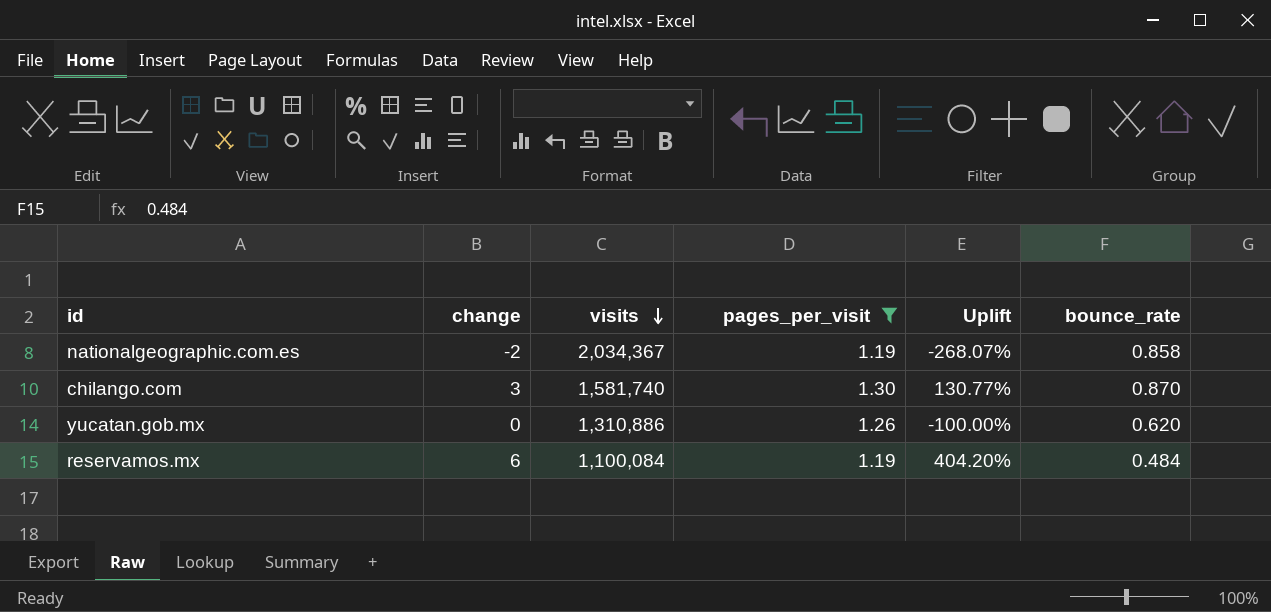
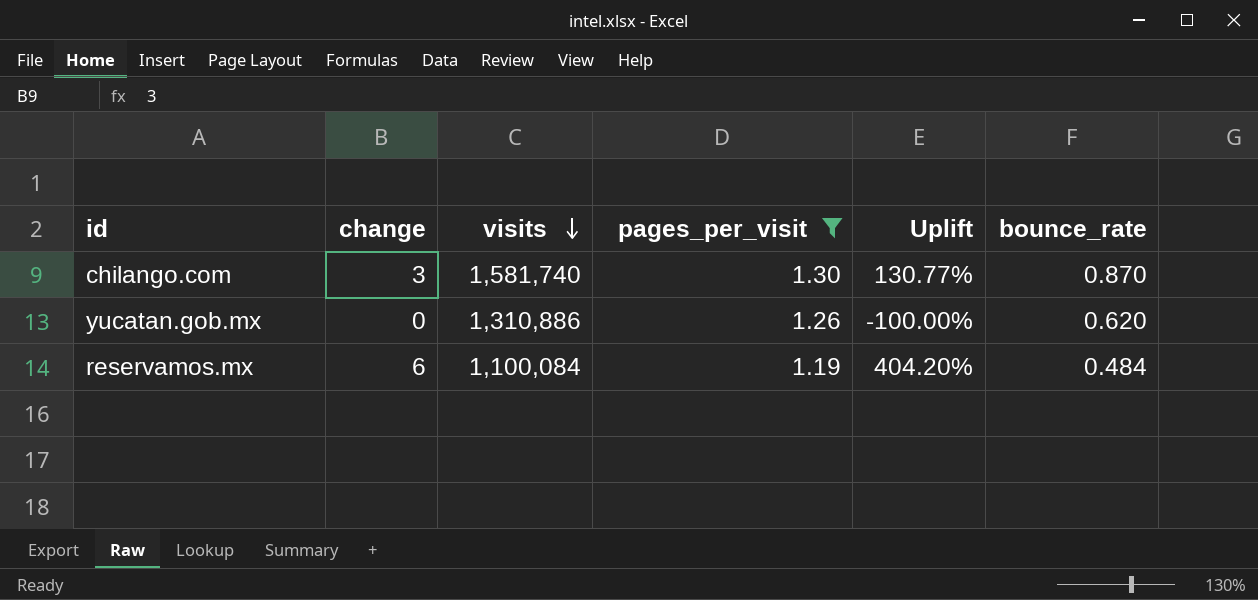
row nationalgeographic.com.es: -2 | 2,034,367 | 1.19 | -268.07% | 0.858 -> none

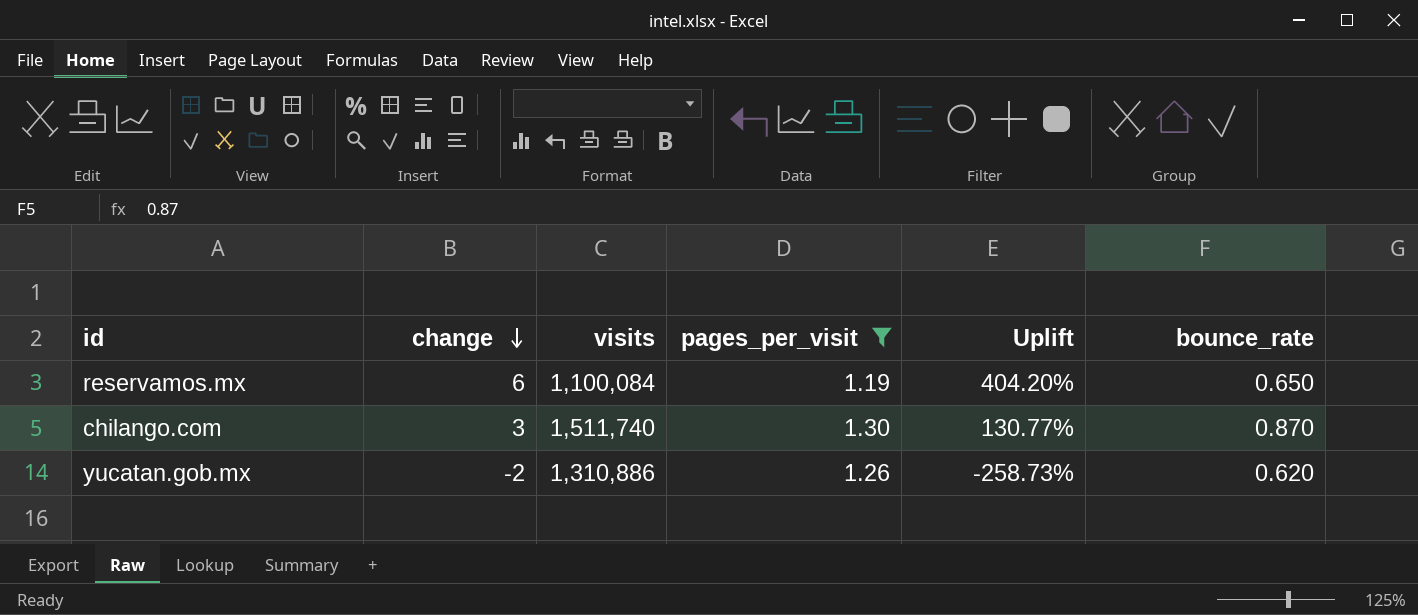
row order: visits descending -> change descending
reservamos.mx | bounce_rate: 0.484 -> 0.650
chilango.com | visits: 1,581,740 -> 1,511,740
yucatan.gob.mx | change: 0 -> -2
yucatan.gob.mx | Uplift: -100.00% -> -258.73%

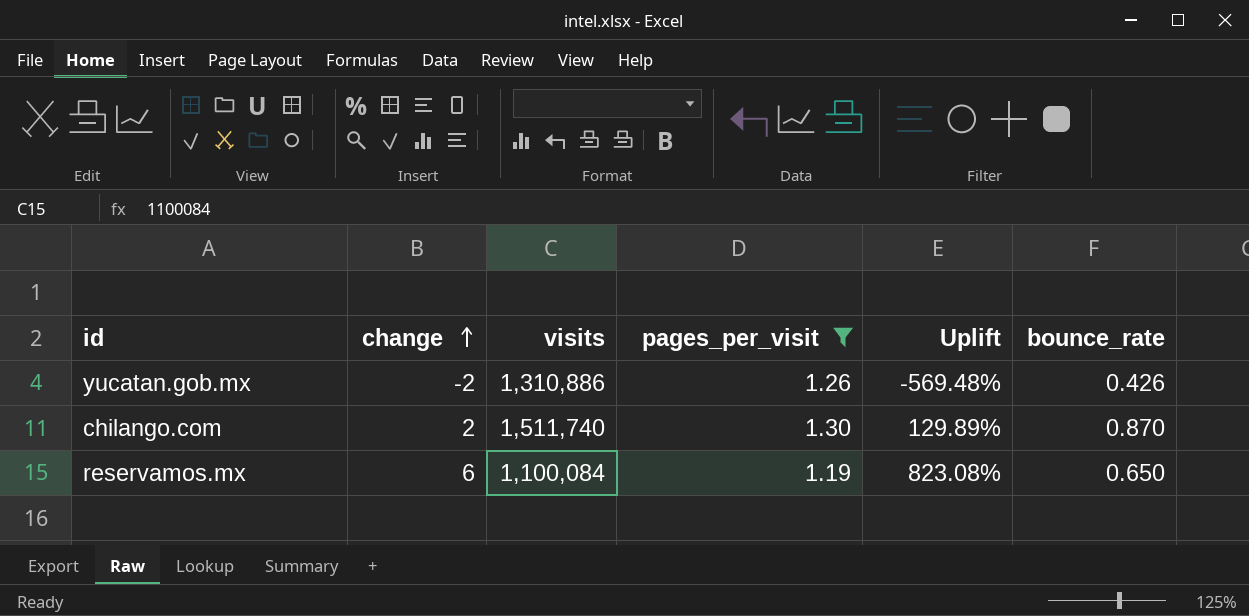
row order: change descending -> change ascending
column Uplift | formula: ([change] - [pages_per_visit]) / [pages_per_visit] -> ([change] - [bounce_rate]) / [bounce_rate]
yucatan.gob.mx | bounce_rate: 0.620 -> 0.426
chilango.com | change: 3 -> 2

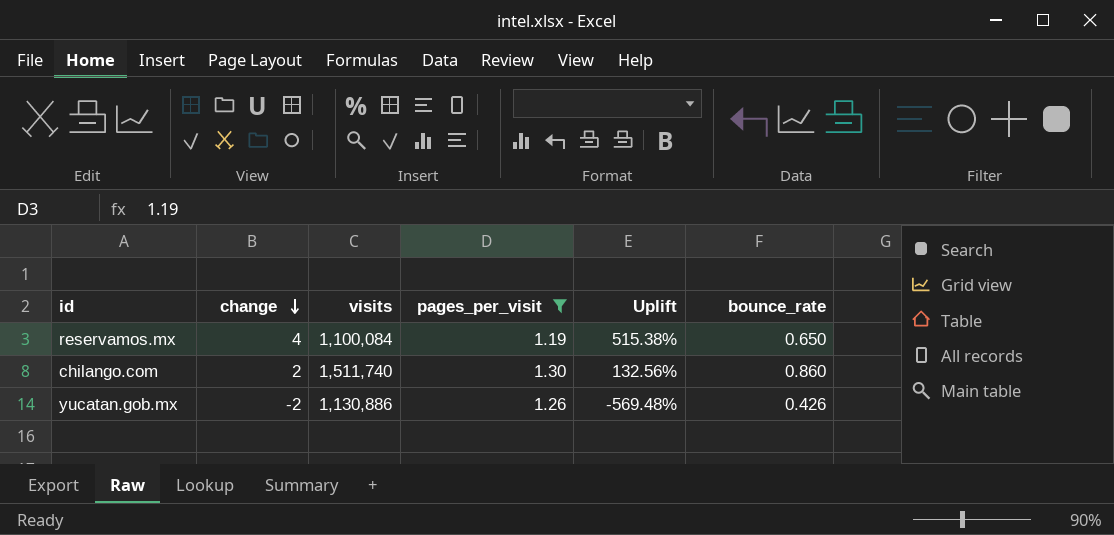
row order: change ascending -> change descending
reservamos.mx | change: 6 -> 4
reservamos.mx | Uplift: 823.08% -> 515.38%
chilango.com | Uplift: 129.89% -> 132.56%
chilango.com | bounce_rate: 0.870 -> 0.860
yucatan.gob.mx | visits: 1,310,886 -> 1,130,886

